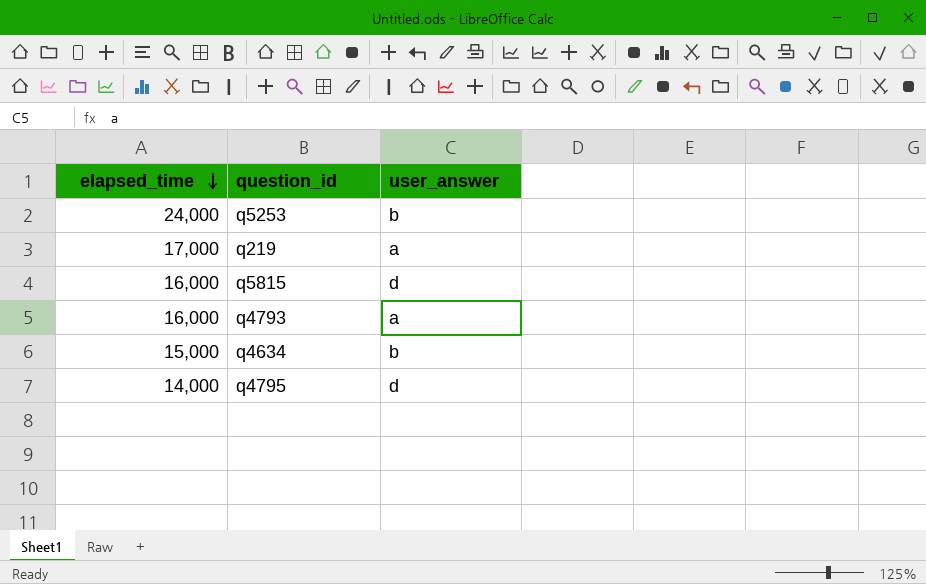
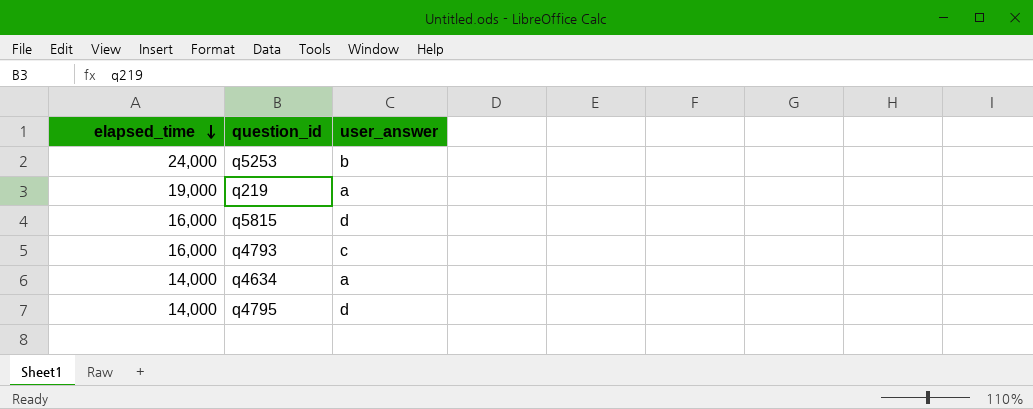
q219 | elapsed_time: 17,000 -> 19,000
q4793 | user_answer: a -> c
q4634 | elapsed_time: 15,000 -> 14,000
q4634 | user_answer: b -> a

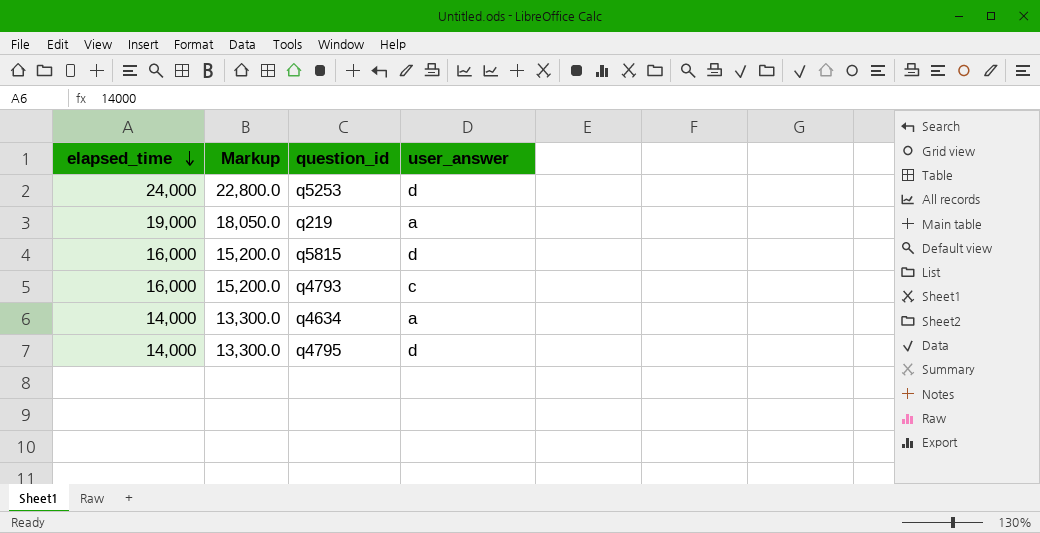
column Markup | formula: none -> [elapsed_time] * 0.95
q5253 | user_answer: b -> d

